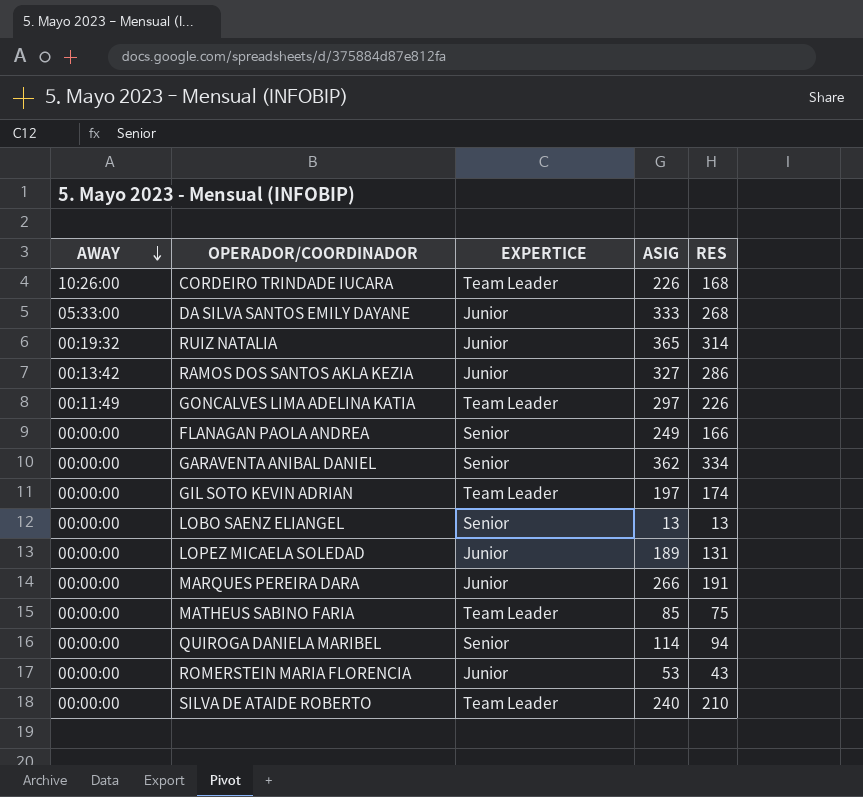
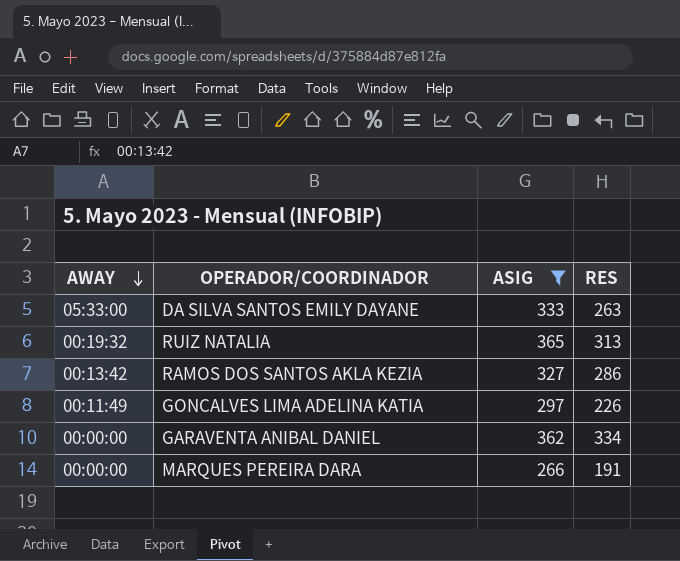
filter: none -> ASIG >= 266
column EXPERTICE | position: 3 -> none
DA SILVA SANTOS EMILY DAYANE | RES: 268 -> 263
RUIZ NATALIA | RES: 314 -> 313

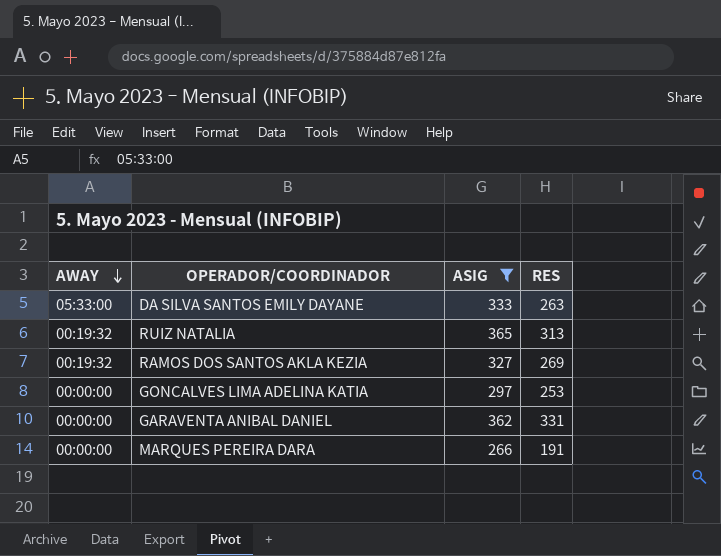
RAMOS DOS SANTOS AKLA KEZIA | AWAY: 00:13:42 -> 00:19:32
RAMOS DOS SANTOS AKLA KEZIA | RES: 286 -> 269
GONCALVES LIMA ADELINA KATIA | AWAY: 00:11:49 -> 00:00:00
GONCALVES LIMA ADELINA KATIA | RES: 226 -> 253
GARAVENTA ANIBAL DANIEL | RES: 334 -> 331

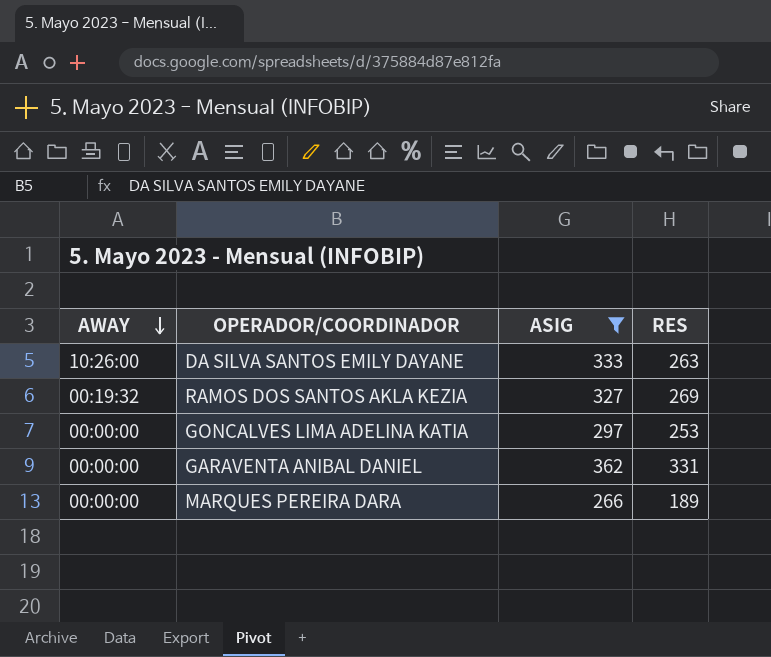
row RUIZ NATALIA: 00:19:32 | 365 | 313 -> none
DA SILVA SANTOS EMILY DAYANE | AWAY: 05:33:00 -> 10:26:00
MARQUES PEREIRA DARA | RES: 191 -> 189

